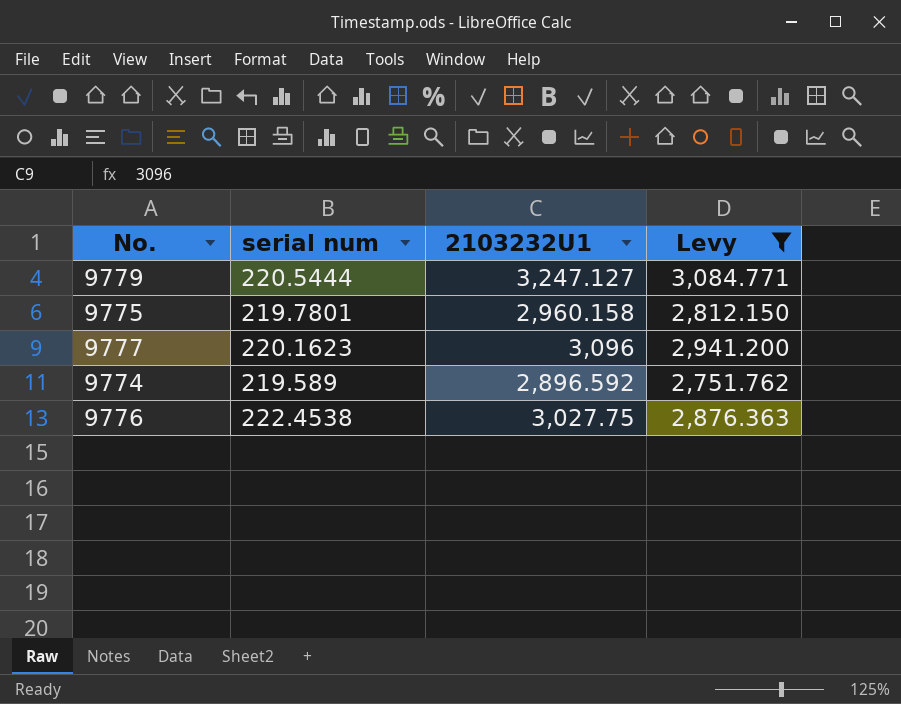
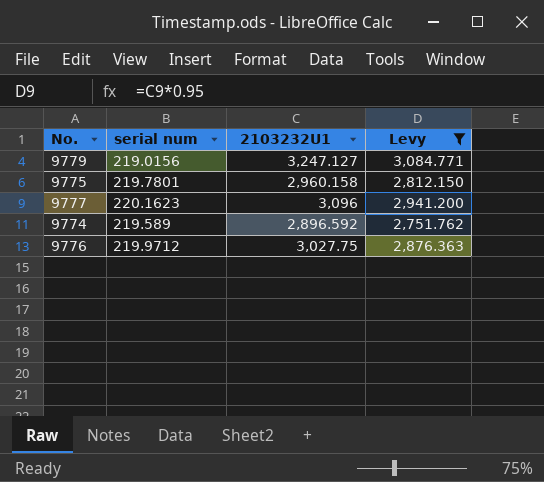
9779 | serial num: 220.5444 -> 219.0156
9776 | serial num: 222.4538 -> 219.9712

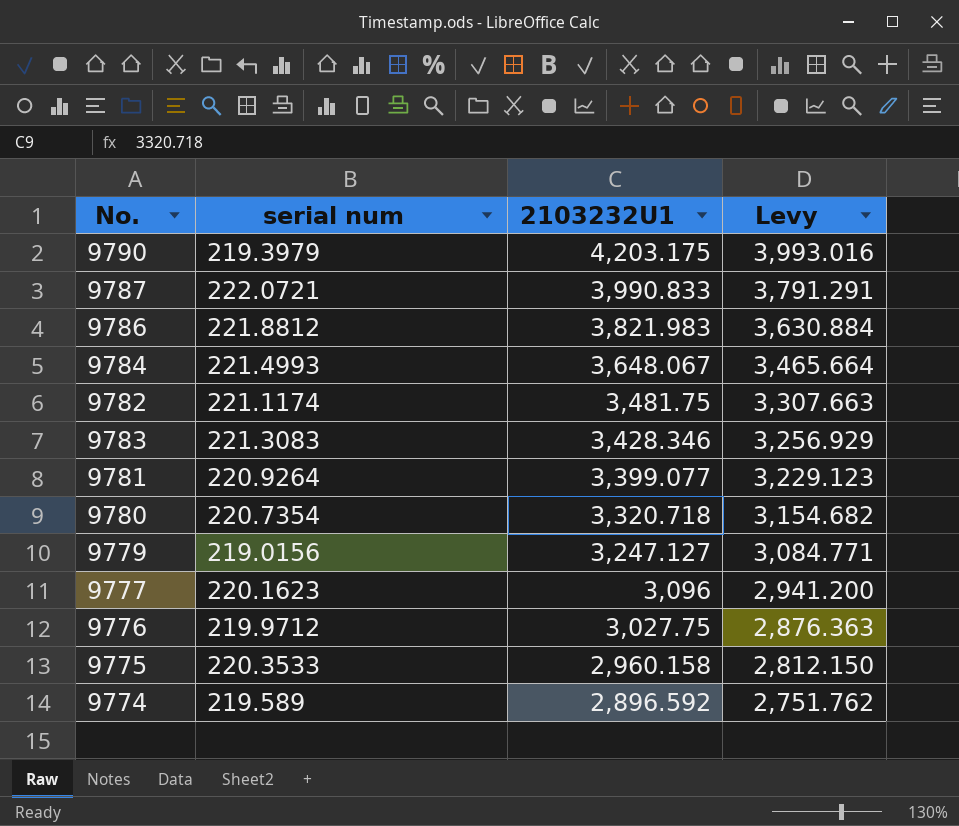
filter: Levy <= 3,084.771 -> none
row order: none -> 2103232U1 descending
9775 | serial num: 219.7801 -> 220.3533

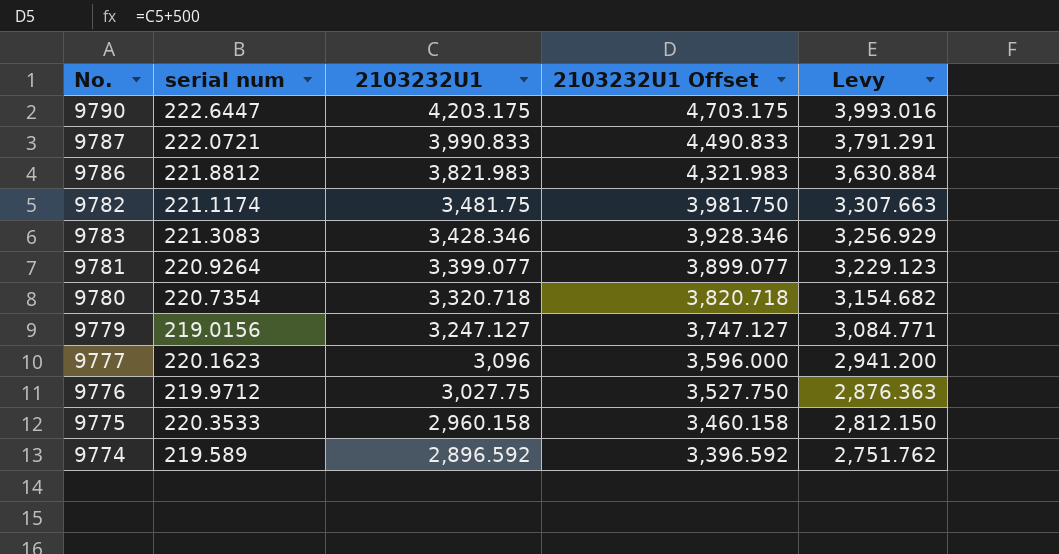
column 2103232U1 Offset | formula: none -> [2103232U1] + 500
row 9784: 221.4993 | 3,648.067 | 3,465.664 -> none
9790 | serial num: 219.3979 -> 222.6447

